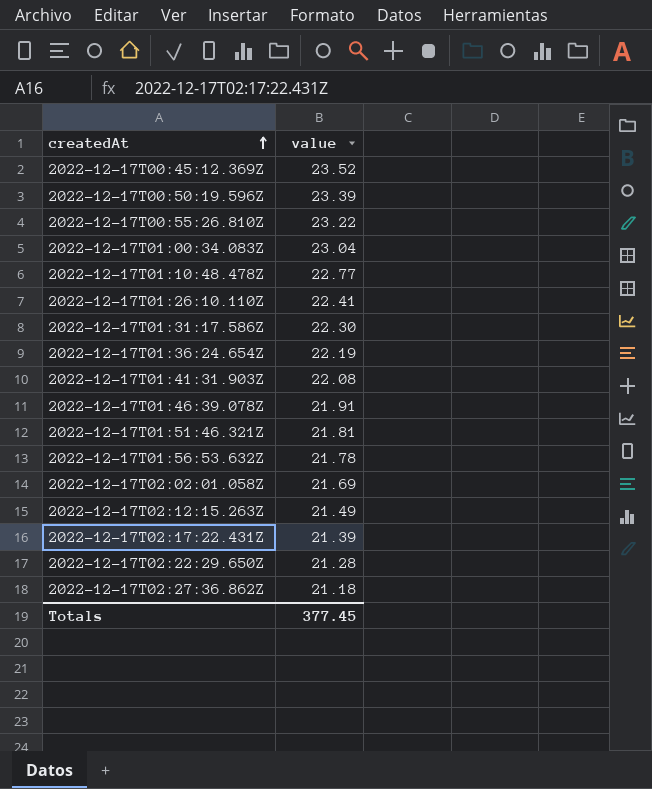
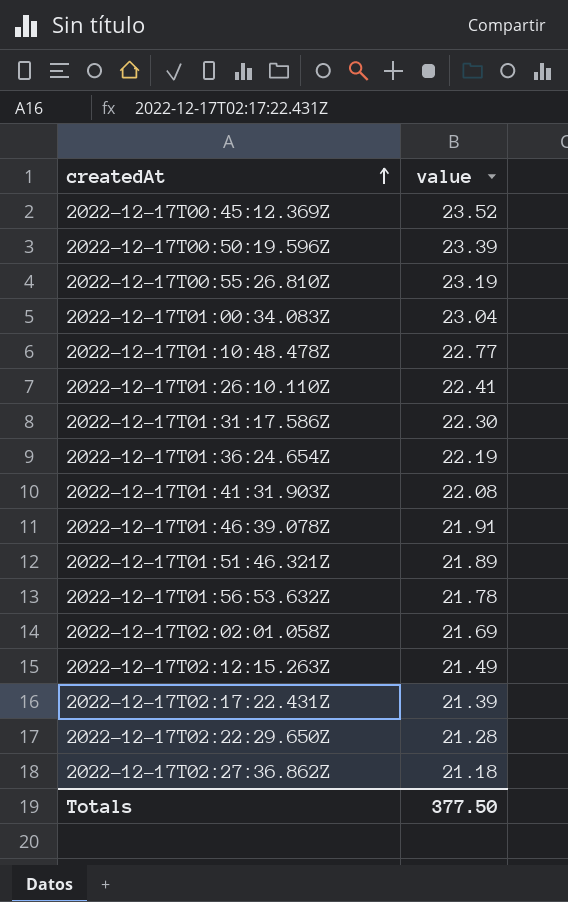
2022-12-17T00:55:26.810Z | value: 23.22 -> 23.19
2022-12-17T01:51:46.321Z | value: 21.81 -> 21.89
Totals | value: 377.45 -> 377.50

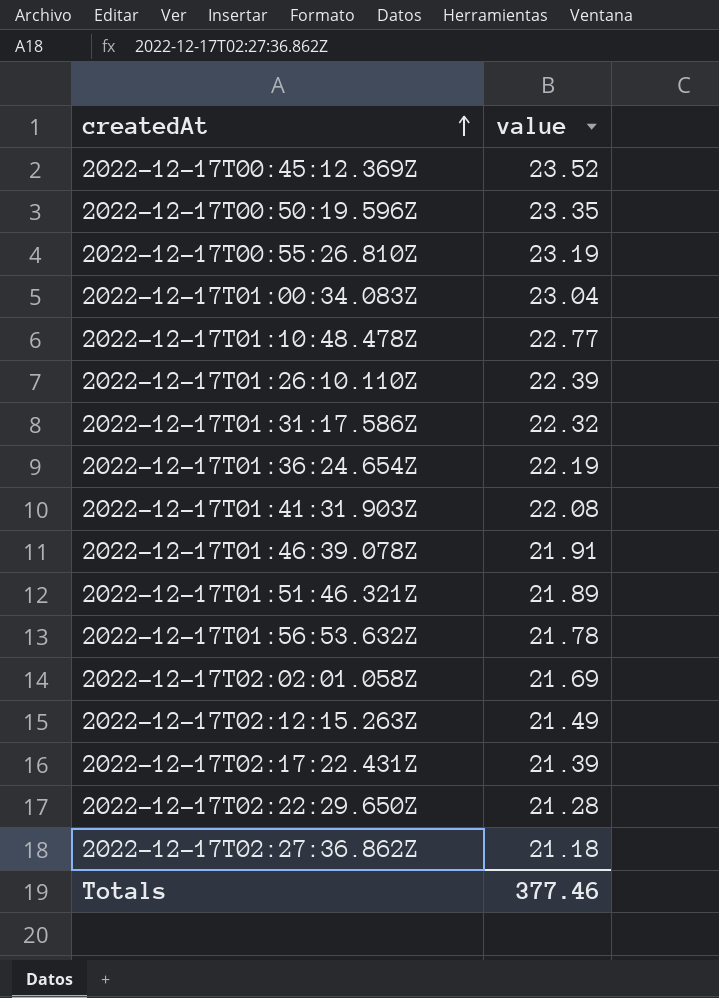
2022-12-17T00:50:19.596Z | value: 23.39 -> 23.35
2022-12-17T01:26:10.110Z | value: 22.41 -> 22.39
2022-12-17T01:31:17.586Z | value: 22.30 -> 22.32
Totals | value: 377.50 -> 377.46

